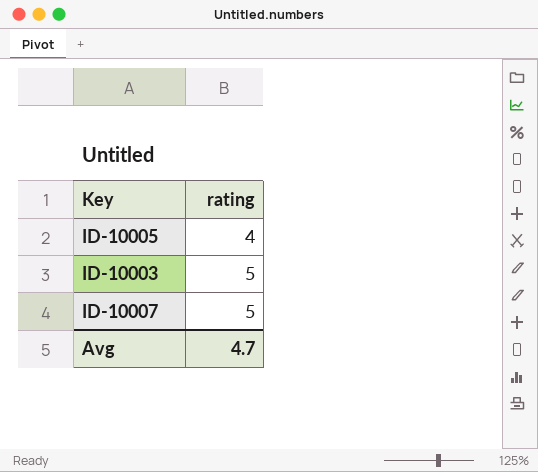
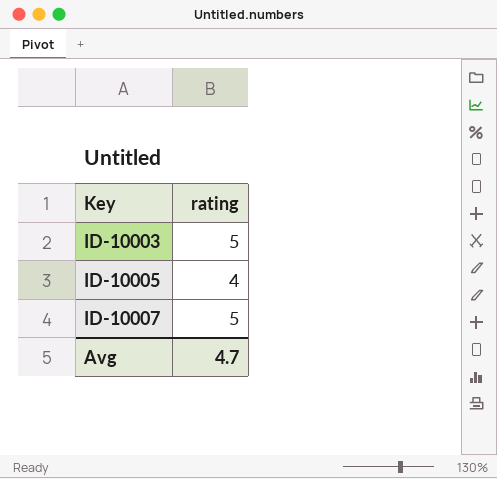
row order: rating ascending -> Key ascending

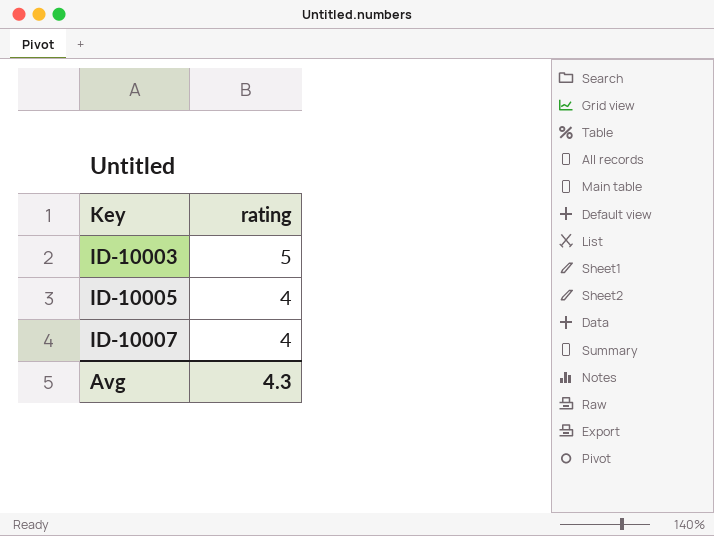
ID-10007 | rating: 5 -> 4
Avg | rating: 4.7 -> 4.3

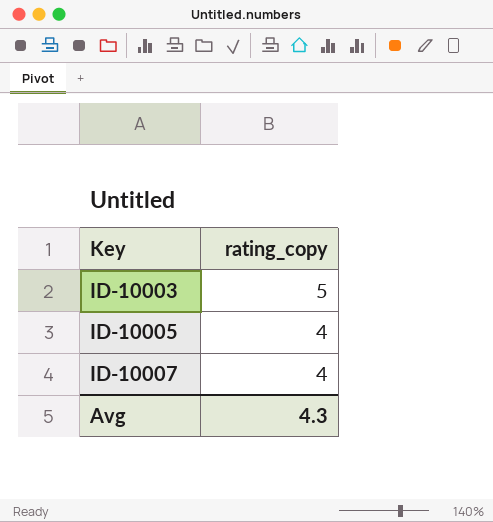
column name: rating -> rating_copy

